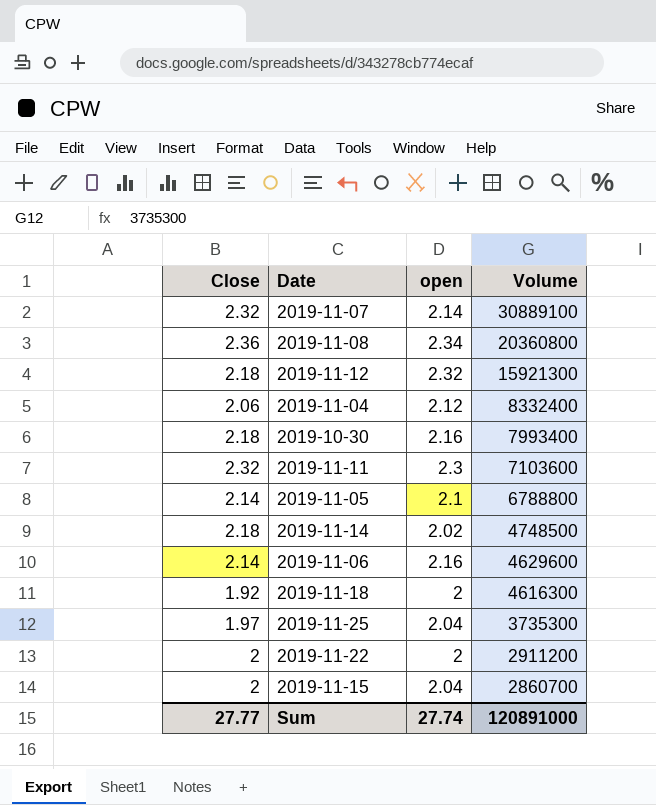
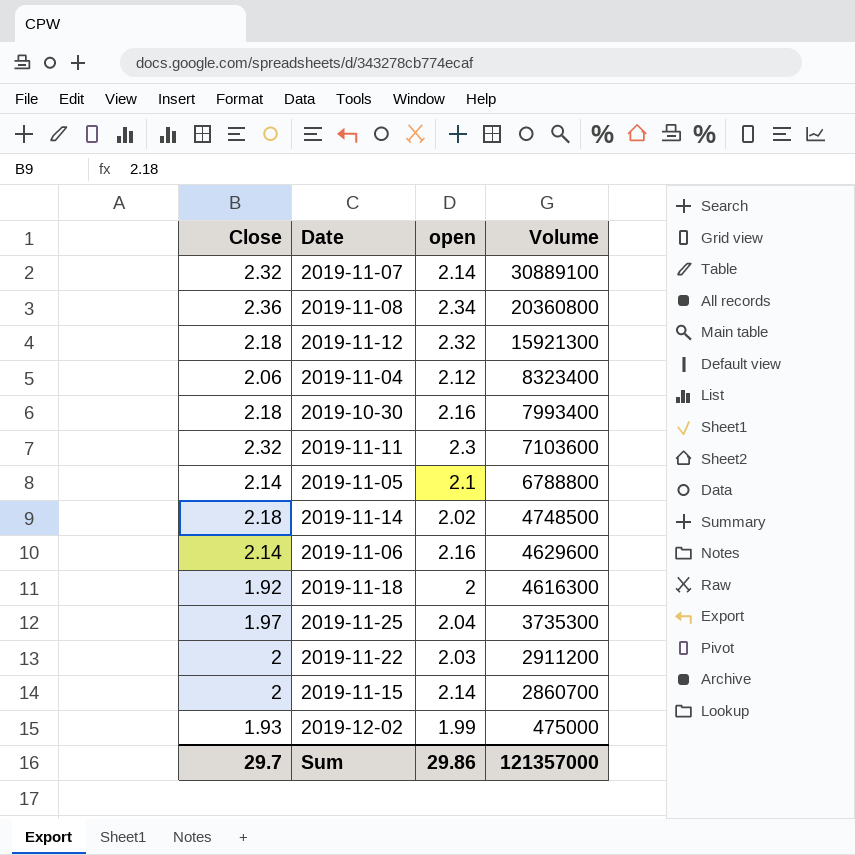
2019-11-04 | Volume: 8332400 -> 8323400
2019-11-22 | open: 2 -> 2.03
2019-11-15 | open: 2.04 -> 2.14
row 2019-12-02: none -> 1.93 | 1.99 | 475000
Sum | Close: 27.77 -> 29.7
Sum | open: 27.74 -> 29.86
Sum | Volume: 120891000 -> 121357000

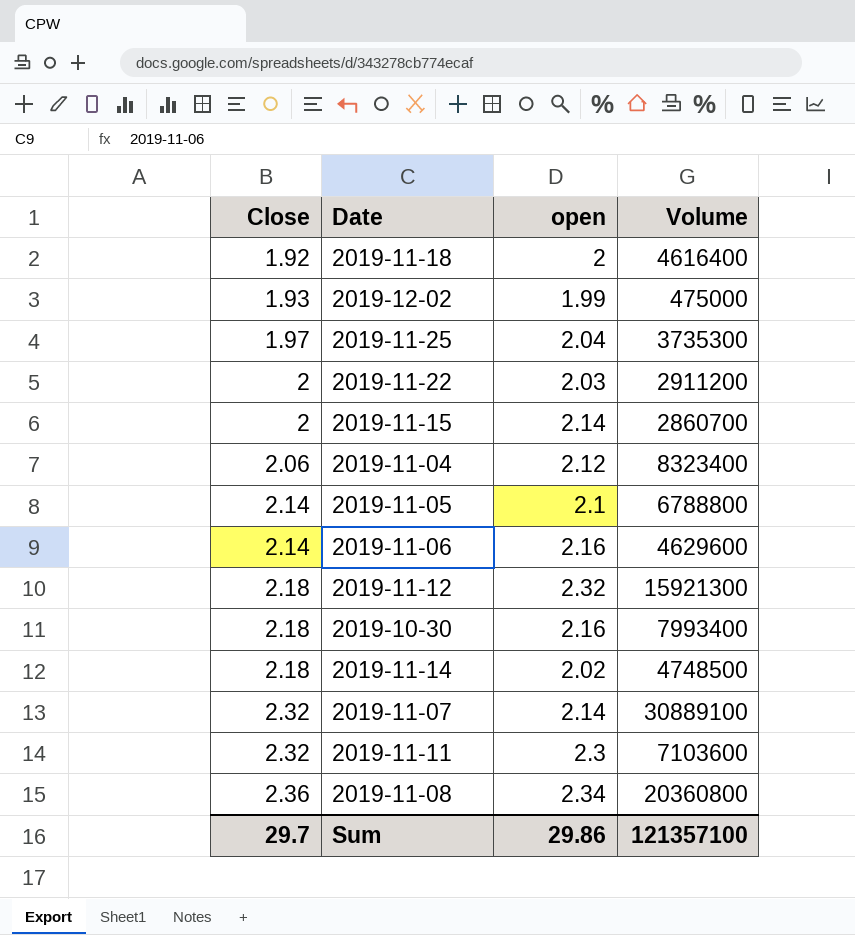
row order: Volume descending -> Close ascending
2019-11-18 | Volume: 4616300 -> 4616400
Sum | Volume: 121357000 -> 121357100

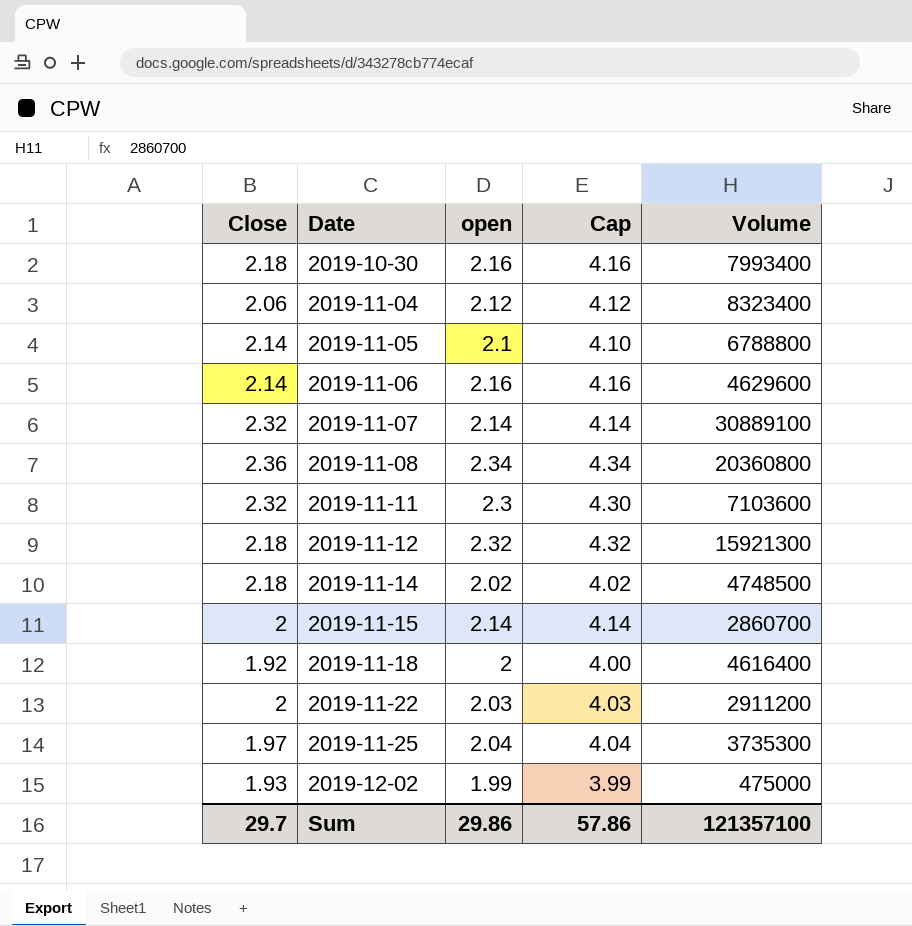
row order: Close ascending -> Date ascending
column Cap | formula: none -> [open] + 2

